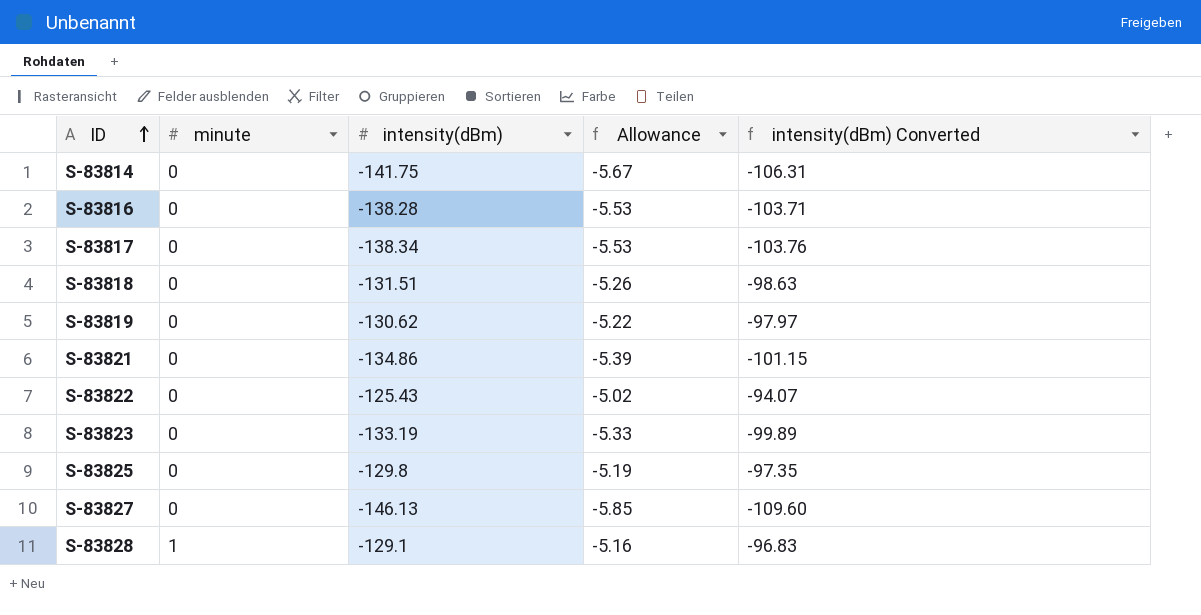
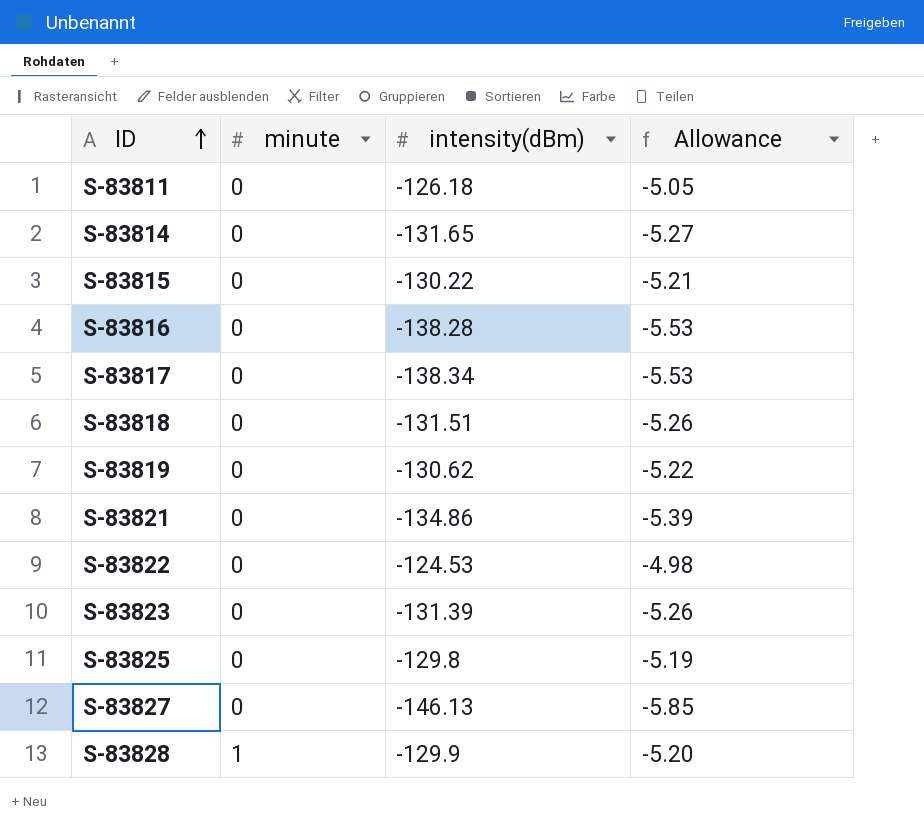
column intensity(dBm) Converted | formula: [intensity(dBm)] * 0.75 -> none
row S-83811: none -> 0 | -126.18 | -5.05
S-83814 | intensity(dBm): -141.75 -> -131.65
S-83814 | Allowance: -5.67 -> -5.27
row S-83815: none -> 0 | -130.22 | -5.21
S-83822 | intensity(dBm): -125.43 -> -124.53
S-83822 | Allowance: -5.02 -> -4.98
S-83823 | intensity(dBm): -133.19 -> -131.39
S-83823 | Allowance: -5.33 -> -5.26
S-83828 | intensity(dBm): -129.1 -> -129.9
S-83828 | Allowance: -5.16 -> -5.20

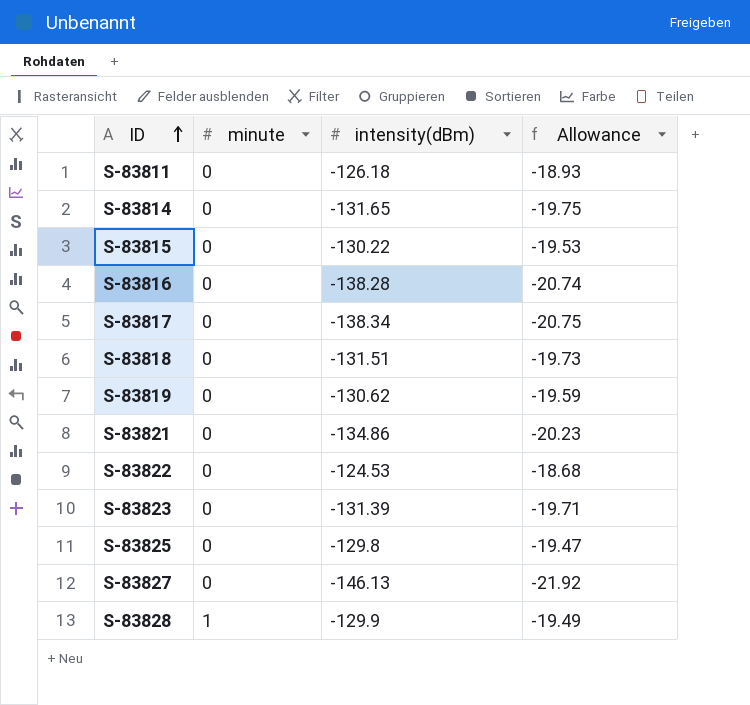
column Allowance | formula: [intensity(dBm)] * 0.04 -> [intensity(dBm)] * 0.15

